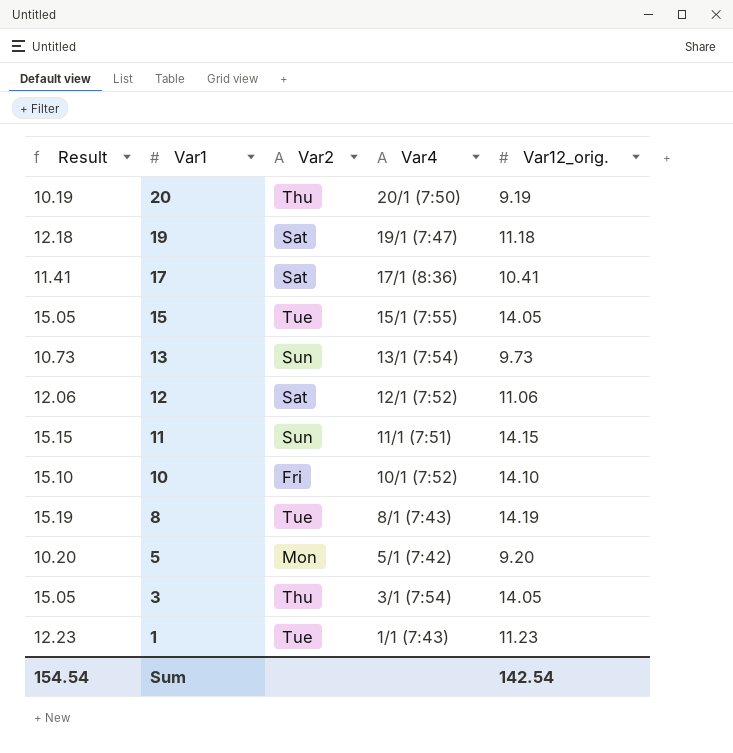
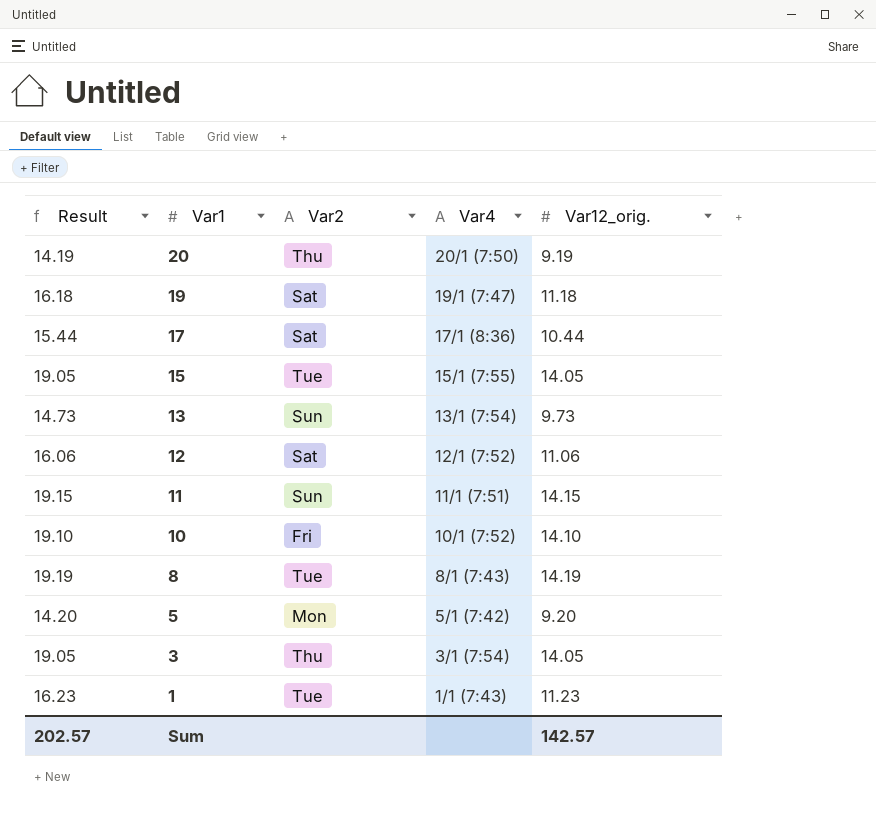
column Result | formula: [Var12_orig.] + 1 -> [Var12_orig.] + 5
17 | Var12_orig.: 10.41 -> 10.44
Sum | Result: 154.54 -> 202.57
Sum | Var12_orig.: 142.54 -> 142.57

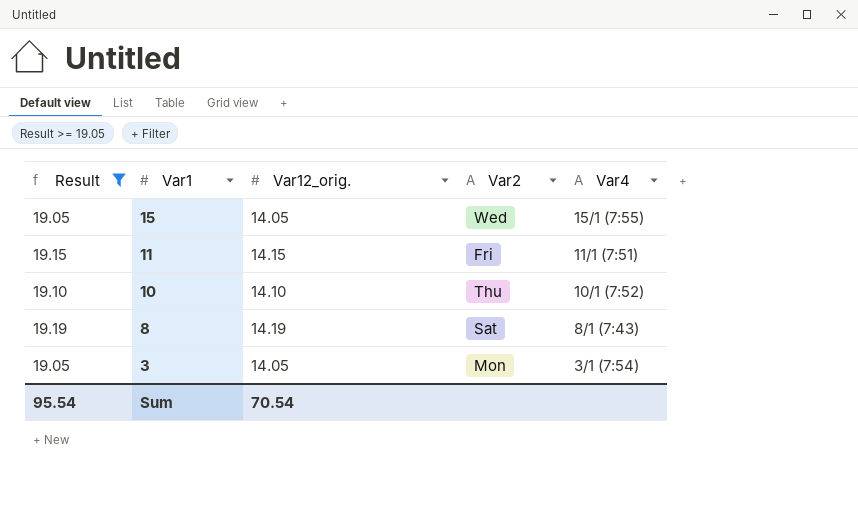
filter: none -> Result >= 19.05
column Var12_orig. | position: 5 -> 3
15 | Var2: Tue -> Wed
11 | Var2: Sun -> Fri
10 | Var2: Fri -> Thu
8 | Var2: Tue -> Sat
3 | Var2: Thu -> Mon
Sum | Result: 202.57 -> 95.54
Sum | Var12_orig.: 142.57 -> 70.54

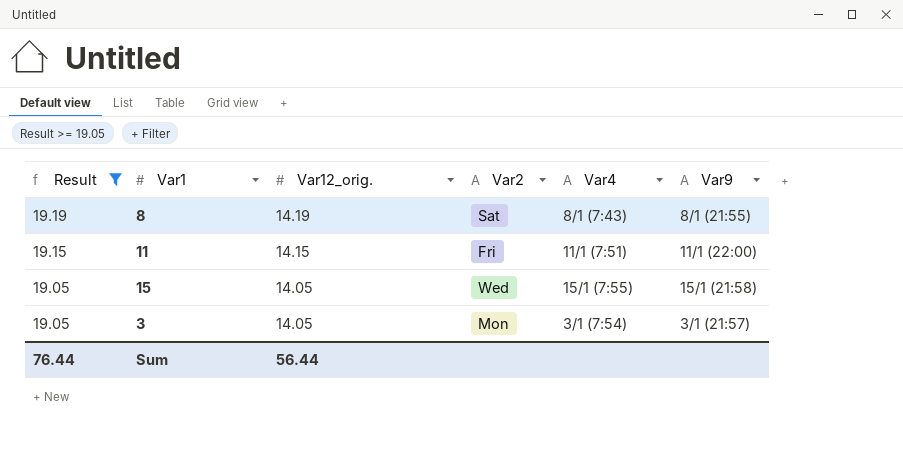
row order: Var1 descending -> Result descending
column Var9 | position: none -> 6
row 10: 19.10 | 14.10 | Thu | 10/1 (7:52) -> none
Sum | Result: 95.54 -> 76.44
Sum | Var12_orig.: 70.54 -> 56.44

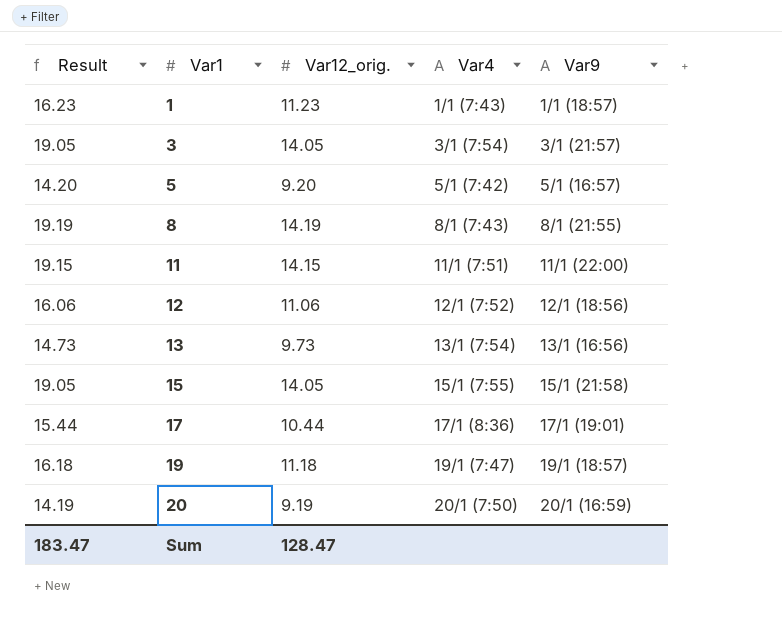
filter: Result >= 19.05 -> none
row order: Result descending -> Var1 ascending
column Var2 | position: 4 -> none
Sum | Result: 76.44 -> 183.47
Sum | Var12_orig.: 56.44 -> 128.47

